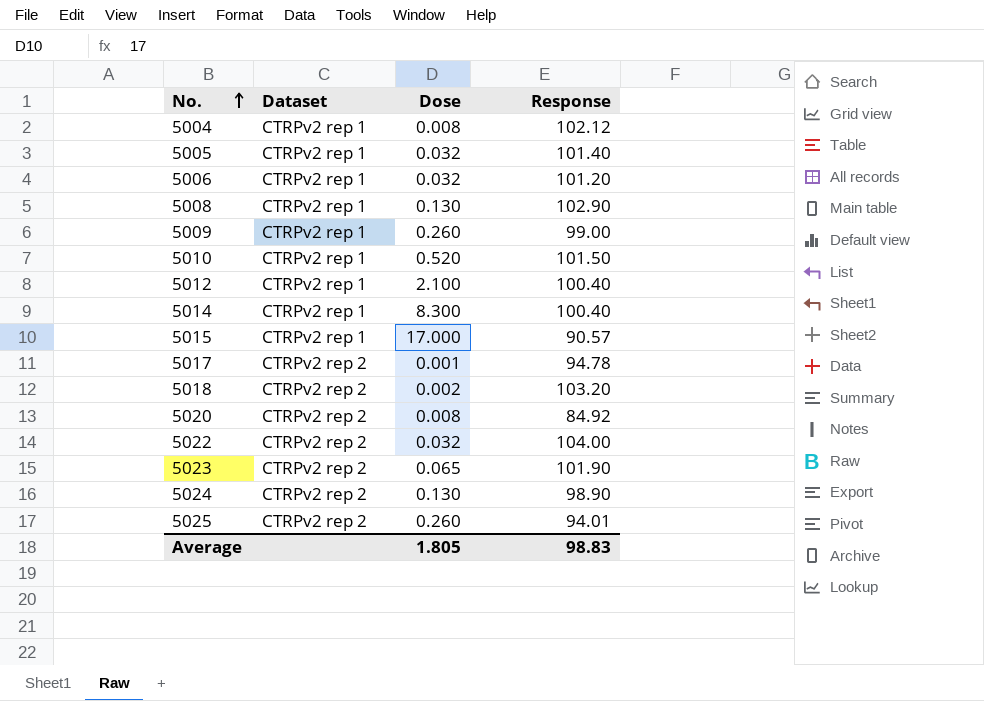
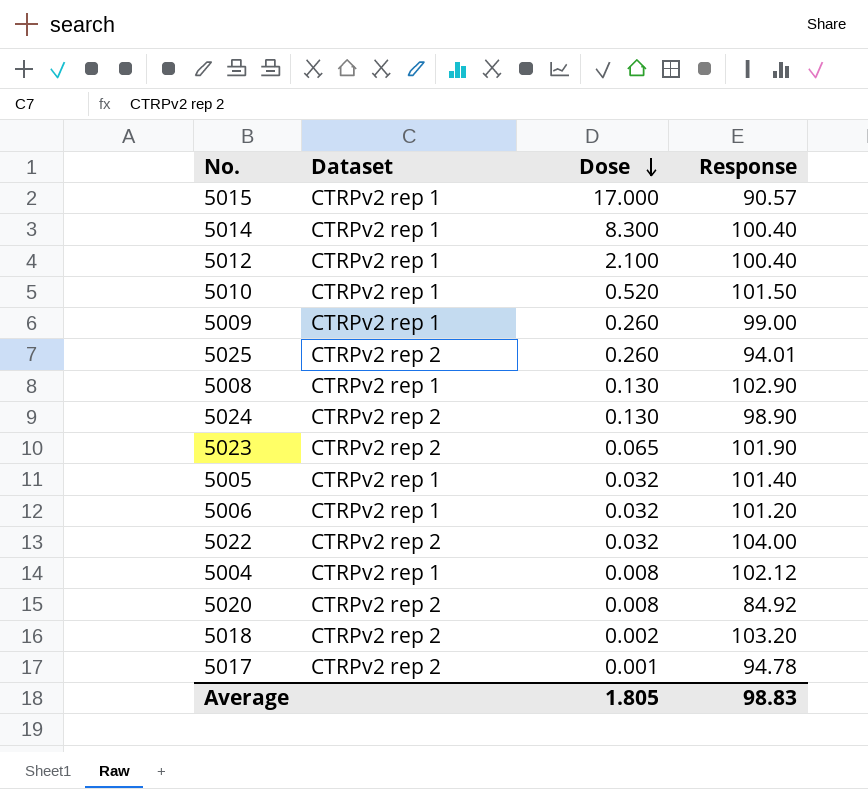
row order: No. ascending -> Dose descending

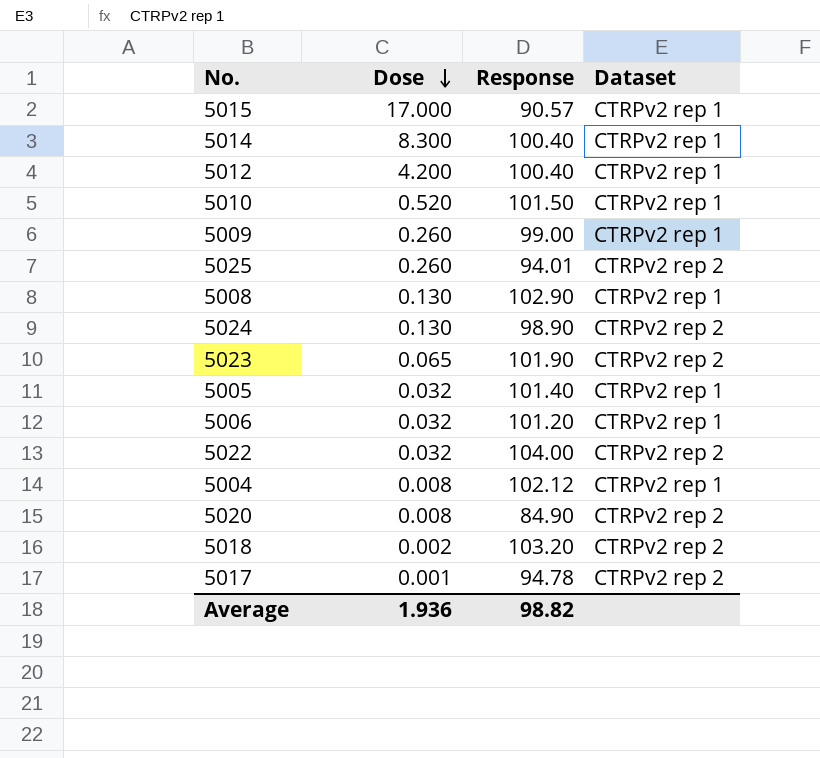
column Dataset | position: 2 -> 4
5012 | Dose: 2.100 -> 4.200
5020 | Response: 84.92 -> 84.90
Average | Dose: 1.805 -> 1.936
Average | Response: 98.83 -> 98.82

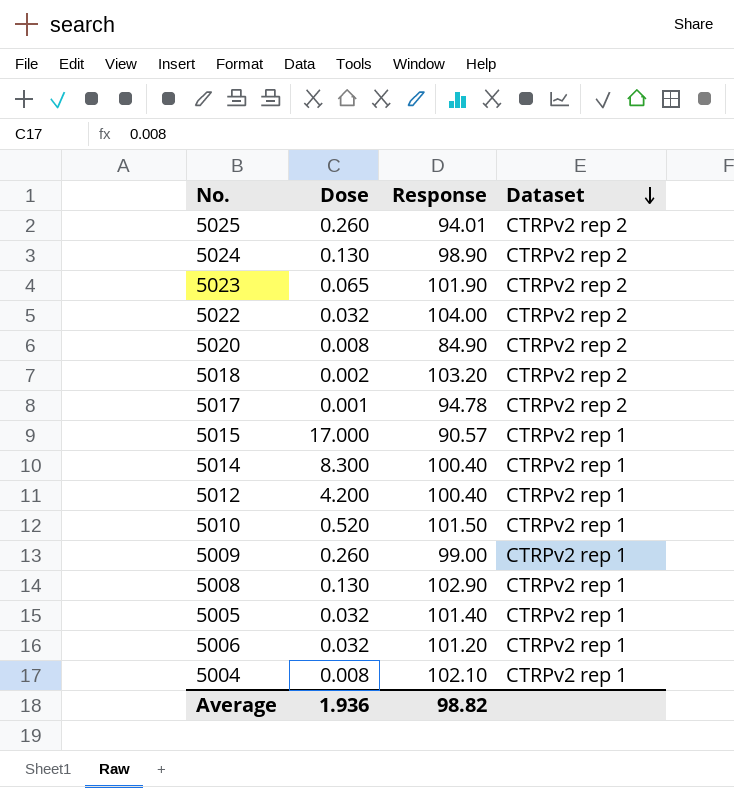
row order: Dose descending -> Dataset descending
5004 | Response: 102.12 -> 102.10

